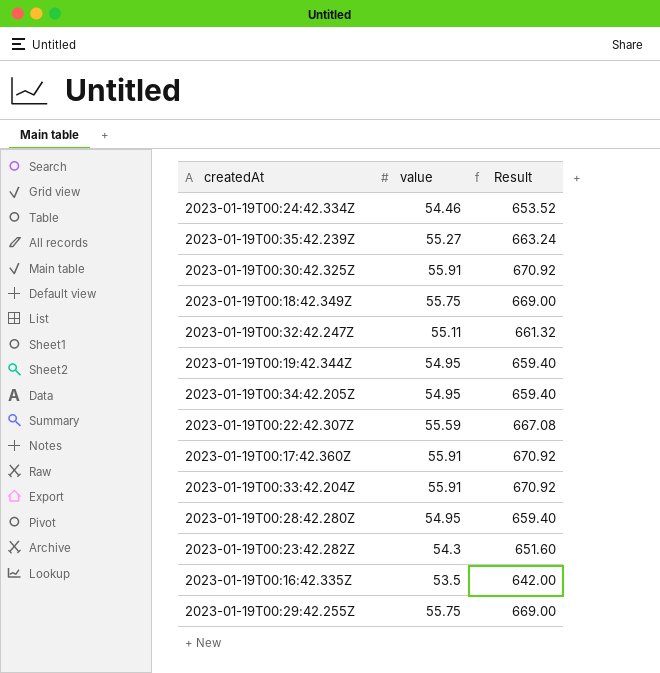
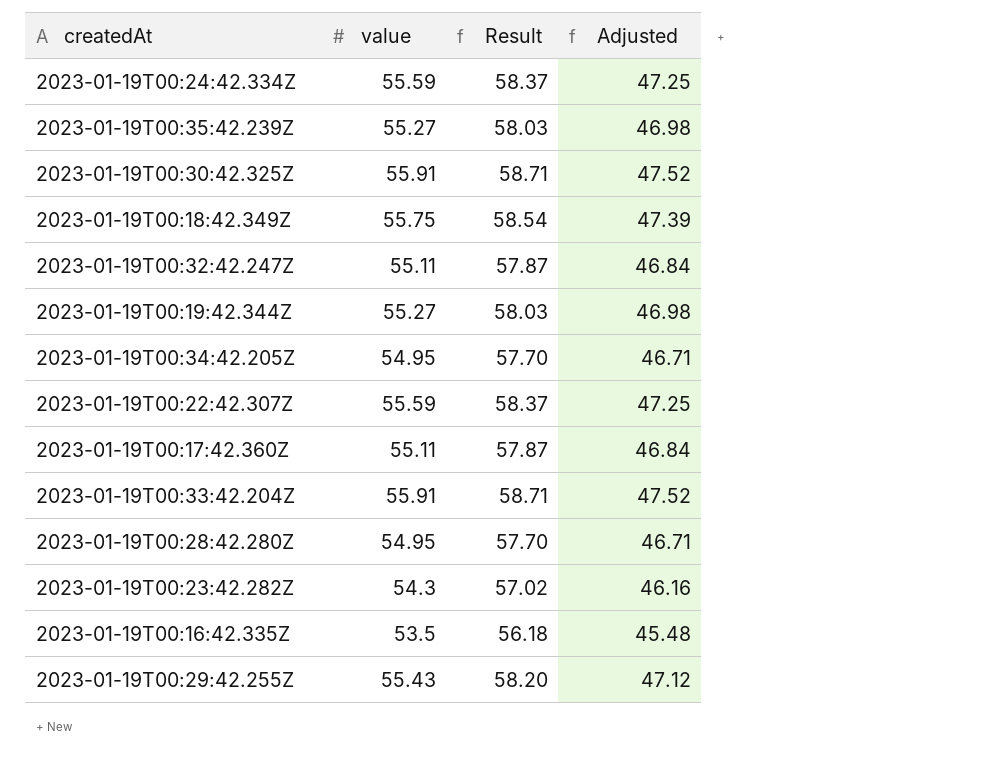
column Result | formula: [value] * 12 -> [value] * 1.05
column Adjusted | formula: none -> [value] * 0.85
2023-01-19T00:24:42.334Z | value: 54.46 -> 55.59
2023-01-19T00:19:42.344Z | value: 54.95 -> 55.27
2023-01-19T00:17:42.360Z | value: 55.91 -> 55.11
2023-01-19T00:29:42.255Z | value: 55.75 -> 55.43

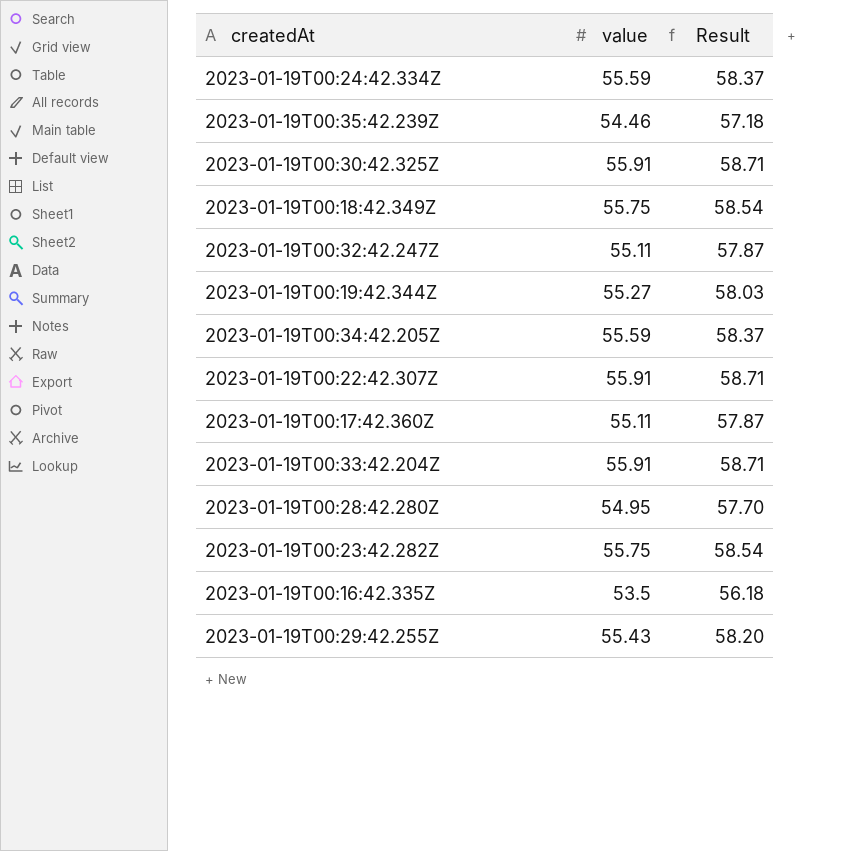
column Adjusted | formula: [value] * 0.85 -> none
2023-01-19T00:35:42.239Z | value: 55.27 -> 54.46
2023-01-19T00:35:42.239Z | Result: 58.03 -> 57.18
2023-01-19T00:34:42.205Z | value: 54.95 -> 55.59
2023-01-19T00:34:42.205Z | Result: 57.70 -> 58.37
2023-01-19T00:22:42.307Z | value: 55.59 -> 55.91
2023-01-19T00:22:42.307Z | Result: 58.37 -> 58.71
2023-01-19T00:23:42.282Z | value: 54.3 -> 55.75
2023-01-19T00:23:42.282Z | Result: 57.02 -> 58.54

